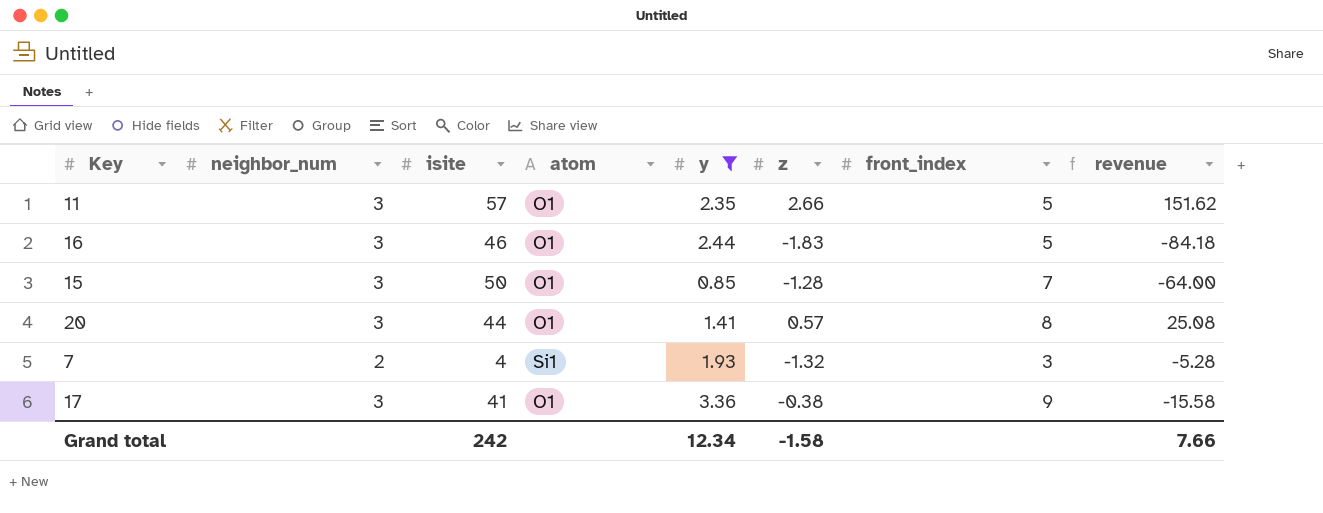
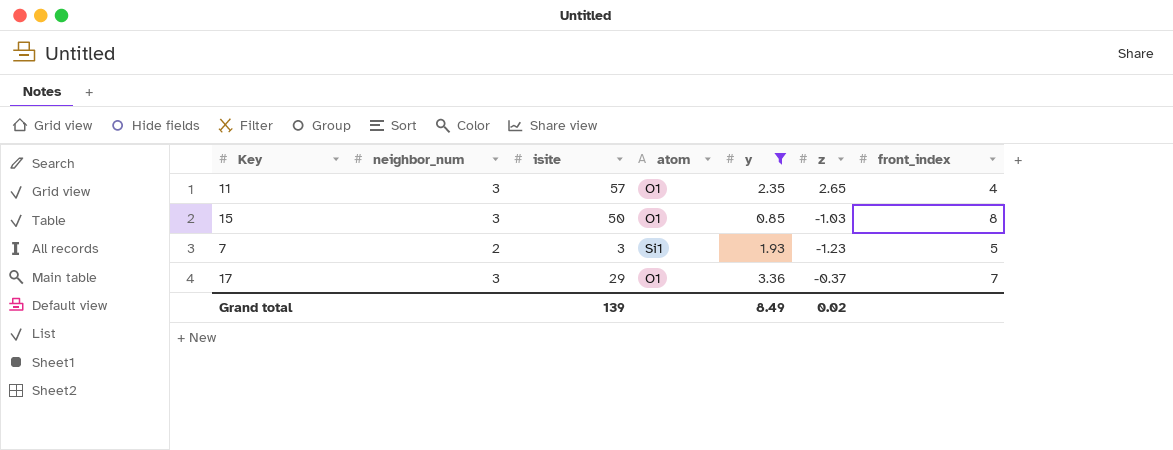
column revenue | formula: [isite] * [z] -> none
row 16: 3 | 46 | O1 | 2.44 | -1.83 | 5 | -84.18 -> none
row 20: 3 | 44 | O1 | 1.41 | 0.57 | 8 | 25.08 -> none
11 | z: 2.66 -> 2.65
11 | front_index: 5 -> 4
15 | z: -1.28 -> -1.03
15 | front_index: 7 -> 8
7 | isite: 4 -> 3
7 | z: -1.32 -> -1.23
7 | front_index: 3 -> 5
17 | isite: 41 -> 29
17 | z: -0.38 -> -0.37
17 | front_index: 9 -> 7
Grand total | isite: 242 -> 139
Grand total | y: 12.34 -> 8.49
Grand total | z: -1.58 -> 0.02

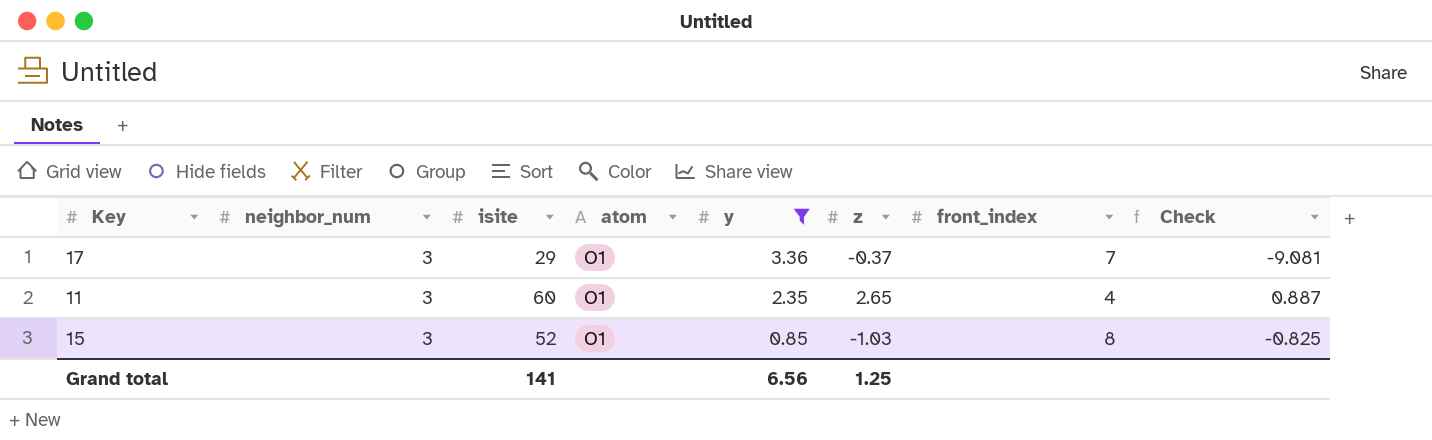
row order: none -> y descending
column Check | formula: none -> [y] / [z]
row 7: 2 | 3 | Si1 | 1.93 | -1.23 | 5 -> none
11 | isite: 57 -> 60
15 | isite: 50 -> 52
Grand total | isite: 139 -> 141
Grand total | y: 8.49 -> 6.56
Grand total | z: 0.02 -> 1.25

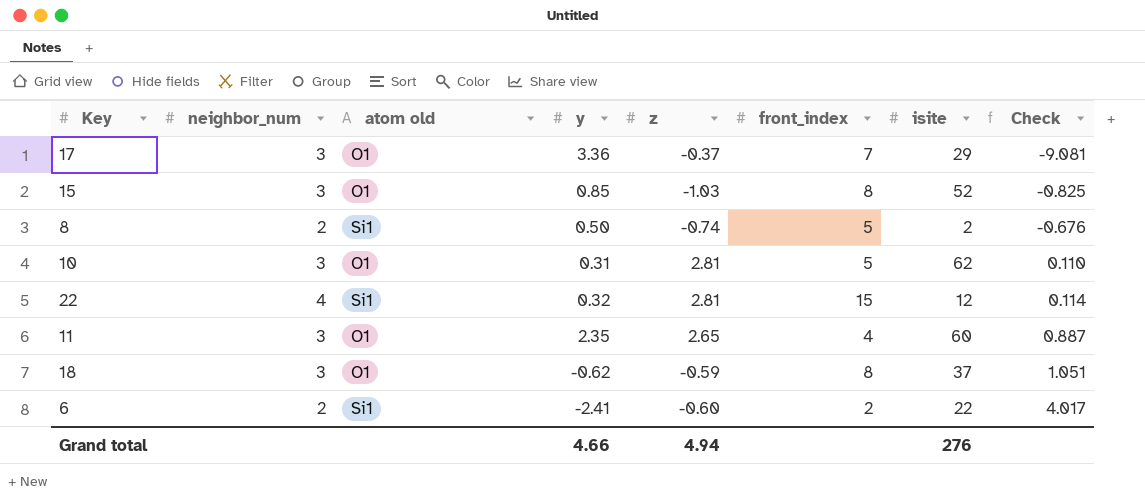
filter: y >= 0.85 -> none
row order: y descending -> Check ascending
column name: atom -> atom old
column isite | position: 3 -> 7
Grand total | y: 6.56 -> 4.66
Grand total | z: 1.25 -> 4.94
Grand total | isite: 141 -> 276

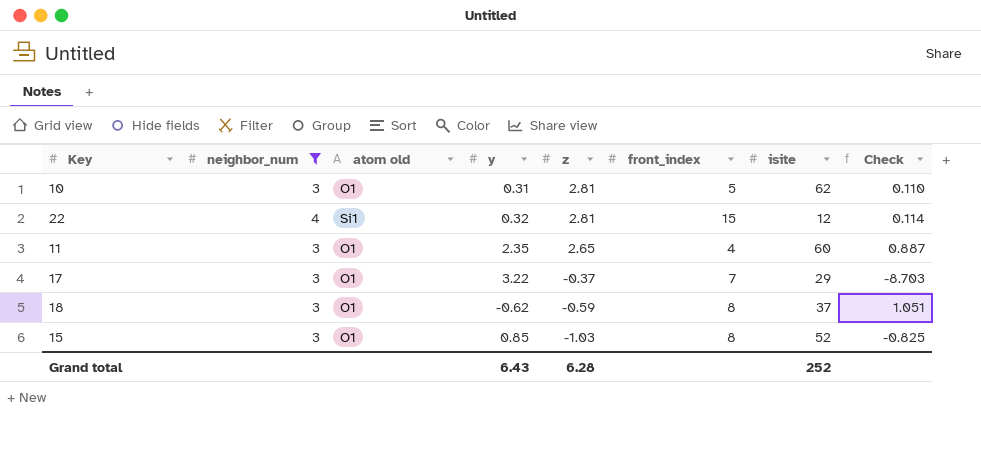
filter: none -> neighbor_num != 2
row order: Check ascending -> z descending
17 | y: 3.36 -> 3.22
17 | Check: -9.081 -> -8.703
Grand total | y: 4.66 -> 6.43
Grand total | z: 4.94 -> 6.28
Grand total | isite: 276 -> 252

